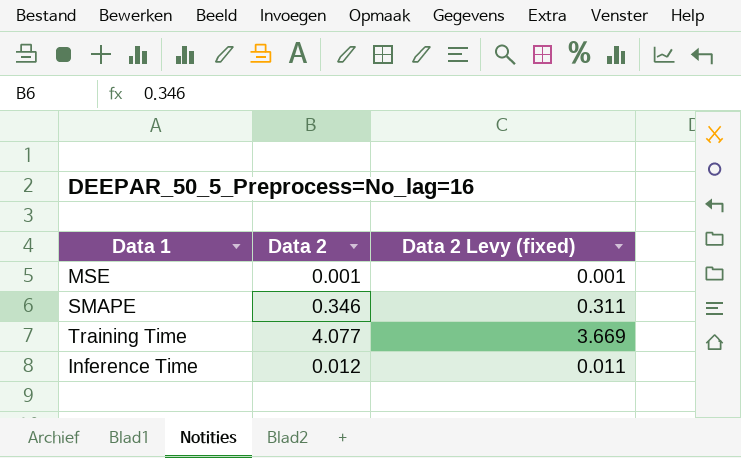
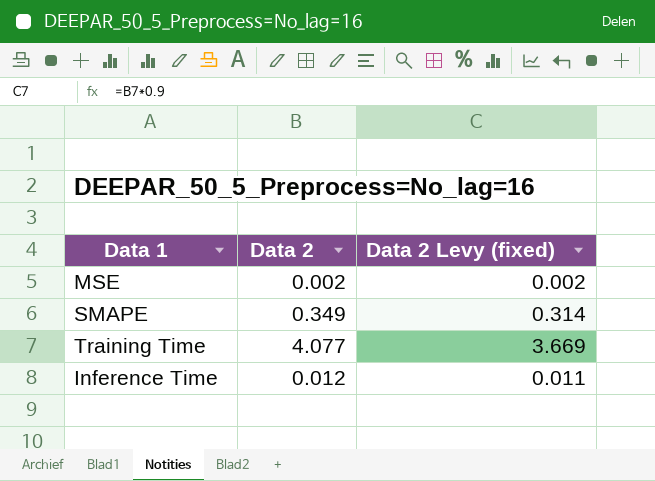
MSE | Data 2: 0.001 -> 0.002
MSE | Data 2 Levy (fixed): 0.001 -> 0.002
SMAPE | Data 2: 0.346 -> 0.349
SMAPE | Data 2 Levy (fixed): 0.311 -> 0.314

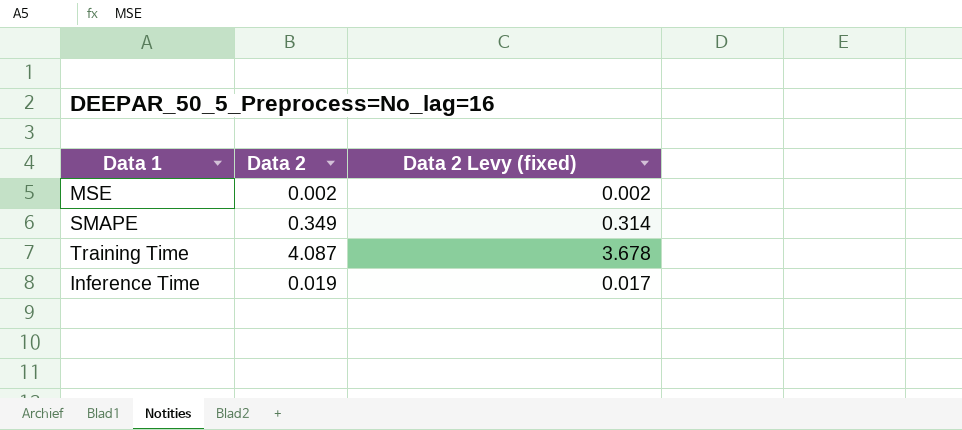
Training Time | Data 2: 4.077 -> 4.087
Training Time | Data 2 Levy (fixed): 3.669 -> 3.678
Inference Time | Data 2: 0.012 -> 0.019
Inference Time | Data 2 Levy (fixed): 0.011 -> 0.017

